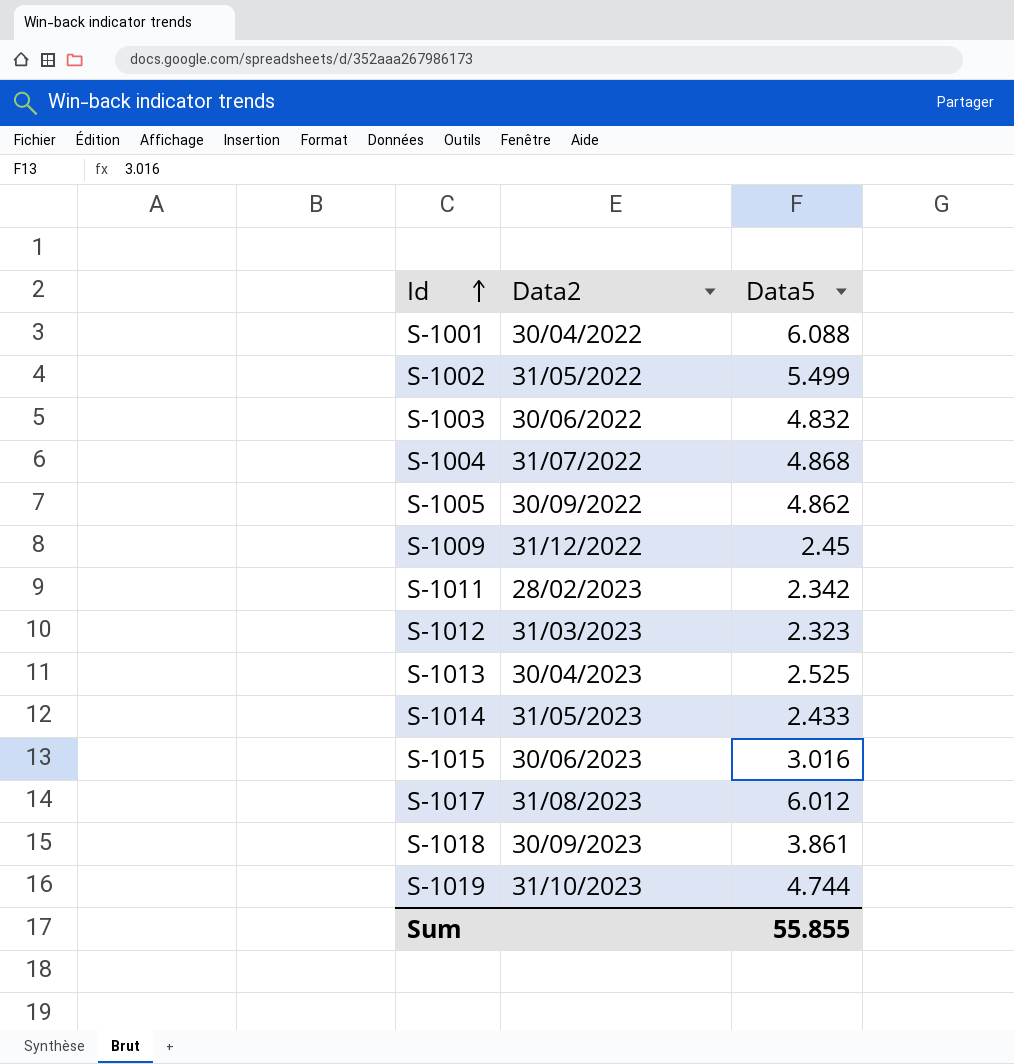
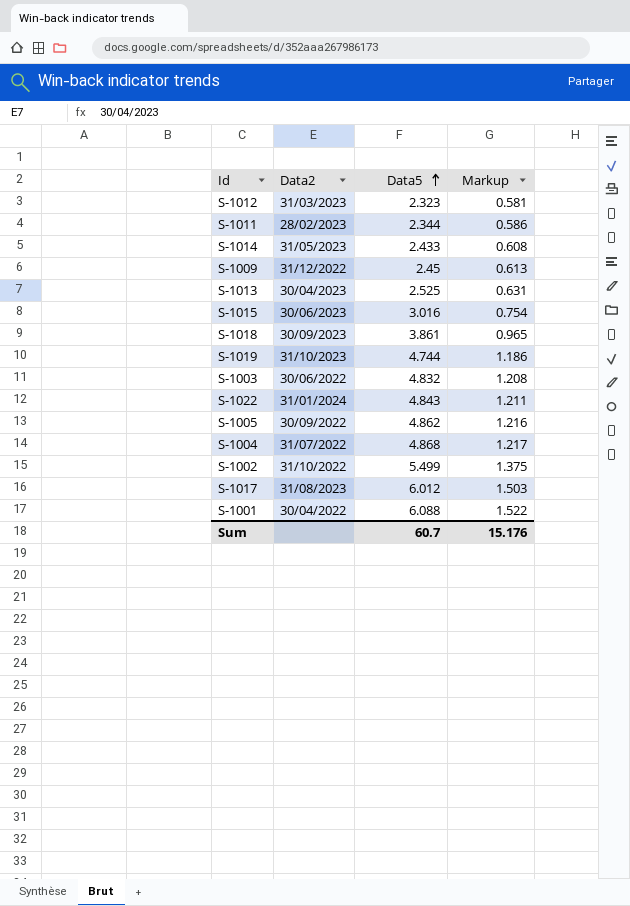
row order: Id ascending -> Data5 ascending
column Markup | formula: none -> [Data5] * 0.25
S-1011 | Data5: 2.342 -> 2.344
row S-1022: none -> 31/01/2024 | 4.843 | 1.211
S-1002 | Data2: 31/05/2022 -> 31/10/2022
Sum | Data5: 55.855 -> 60.7

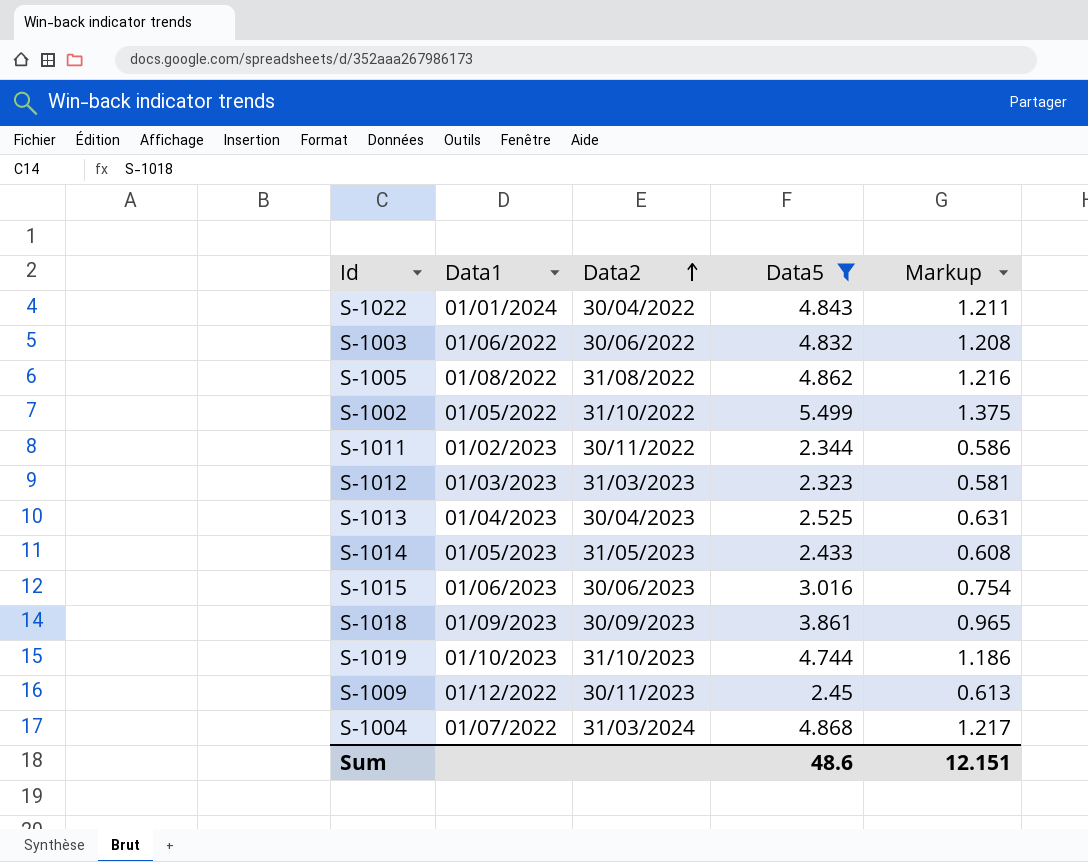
filter: none -> Data5 <= 5.499
row order: Data5 ascending -> Data2 ascending
column Data1 | position: none -> 2
S-1022 | Data2: 31/01/2024 -> 30/04/2022
S-1005 | Data2: 30/09/2022 -> 31/08/2022
S-1011 | Data2: 28/02/2023 -> 30/11/2022
S-1009 | Data2: 31/12/2022 -> 30/11/2023
S-1004 | Data2: 31/07/2022 -> 31/03/2024
Sum | Data5: 60.7 -> 48.6
Sum | Markup: 15.176 -> 12.151

